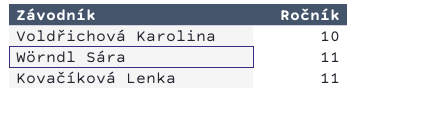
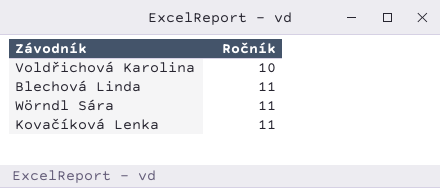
row Blechová Linda: none -> 11

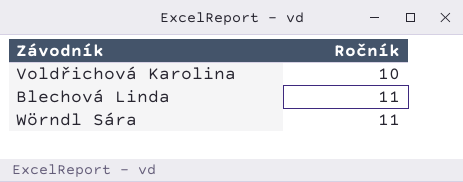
row Kovačíková Lenka: 11 -> none

